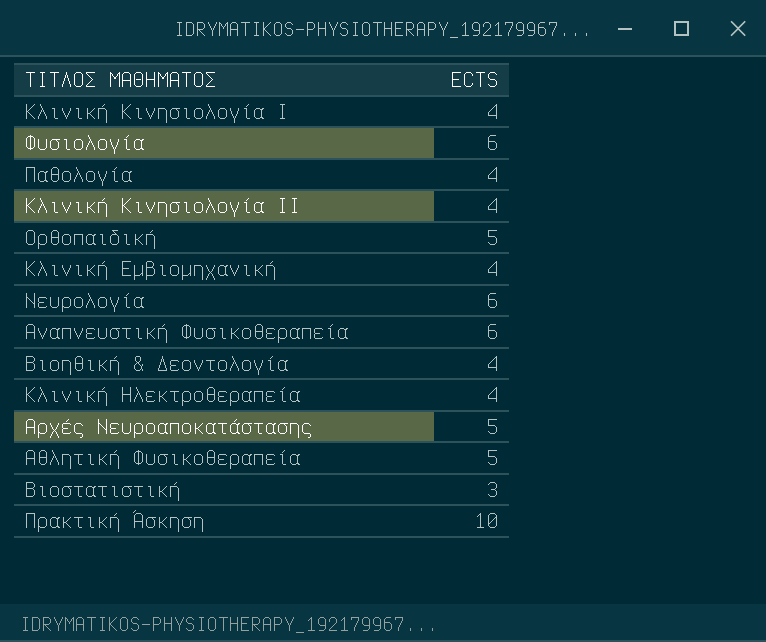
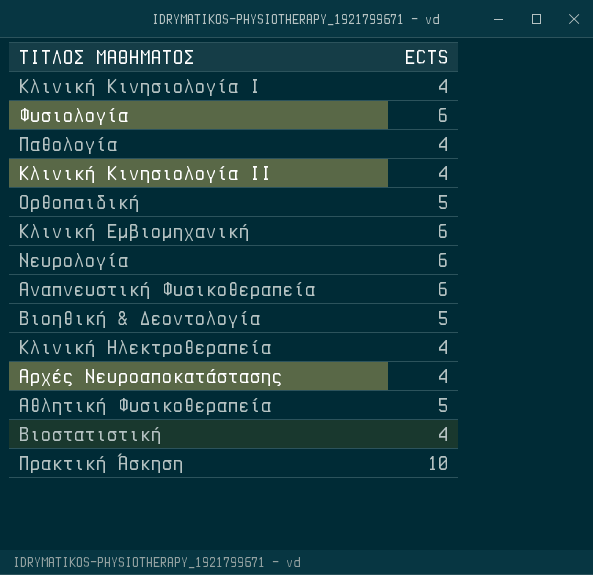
Κλινική Εμβιομηχανική | ECTS: 4 -> 6
Βιοηθική & Δεοντολογία | ECTS: 4 -> 5
Αρχές Νευροαποκατάστασης | ECTS: 5 -> 4
Βιοστατιστική | ECTS: 3 -> 4

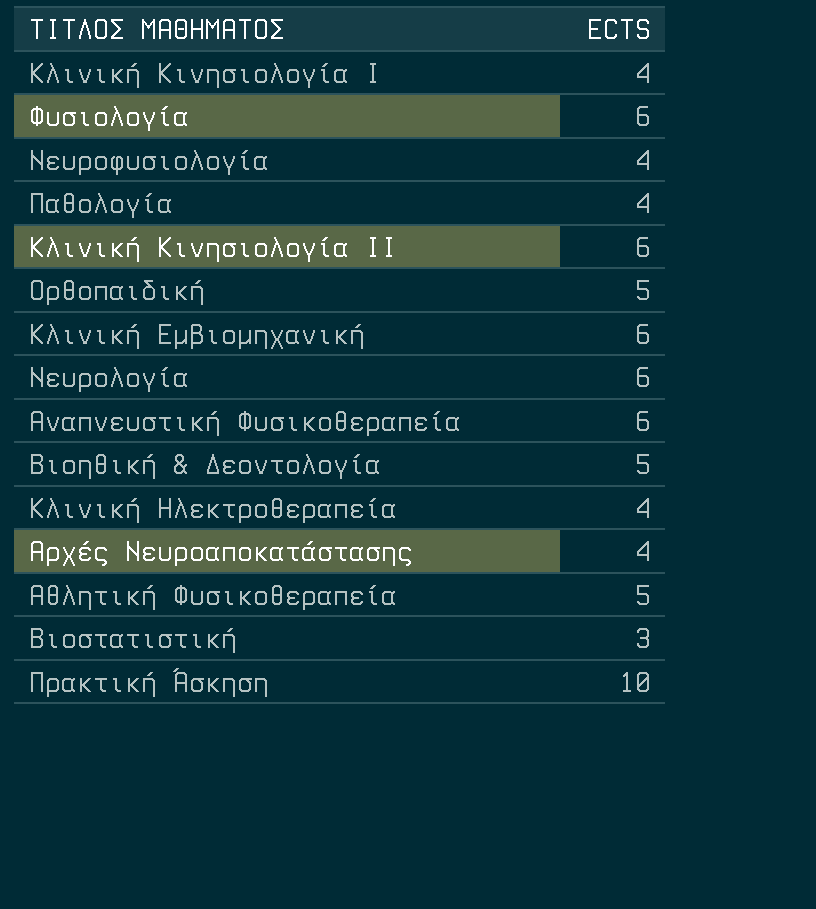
row Νευροφυσιολογία: none -> 4
Κλινική Κινησιολογία ΙΙ | ECTS: 4 -> 6
Βιοστατιστική | ECTS: 4 -> 3

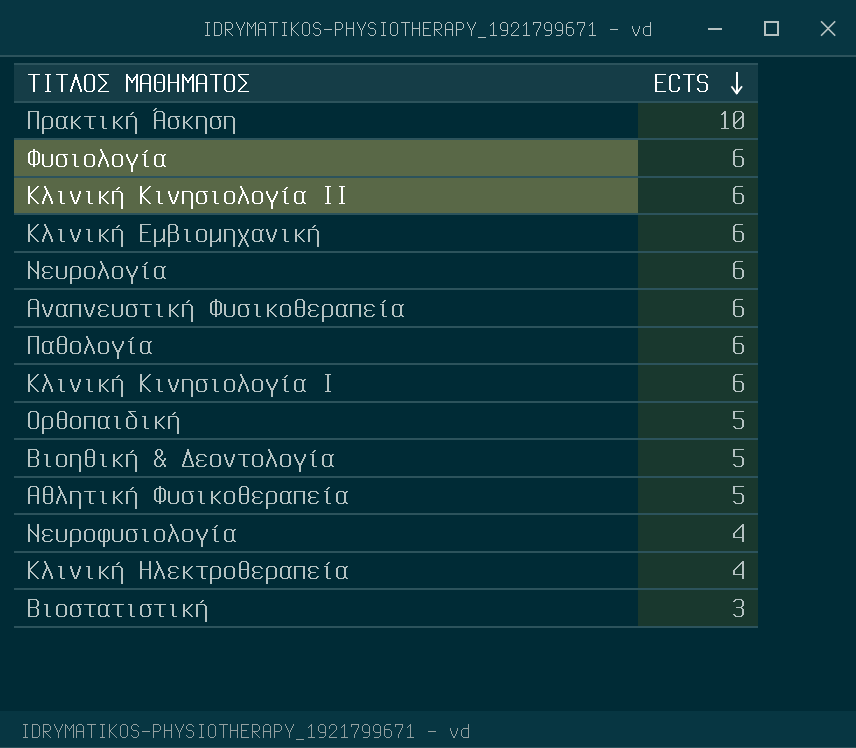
row order: none -> ECTS descending
row Αρχές Νευροαποκατάστασης: 4 -> none
Παθολογία | ECTS: 4 -> 6
Κλινική Κινησιολογία Ι | ECTS: 4 -> 6

